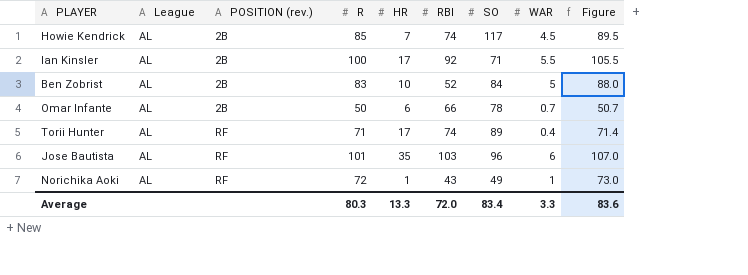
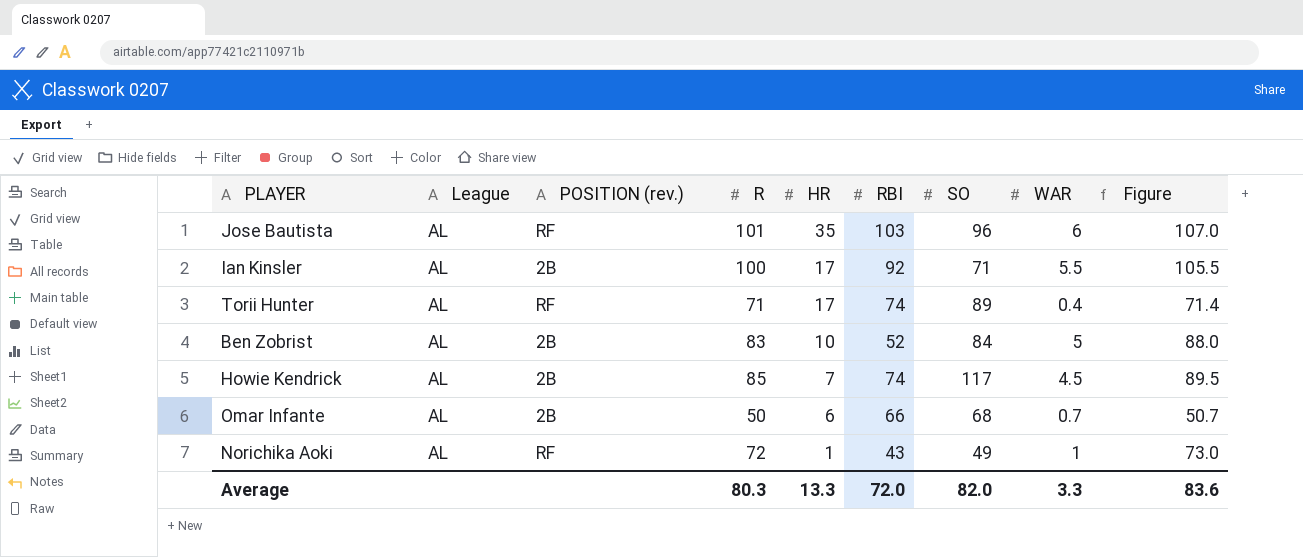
row order: POSITION (rev.) ascending -> HR descending
Omar Infante | SO: 78 -> 68
Average | SO: 83.4 -> 82.0

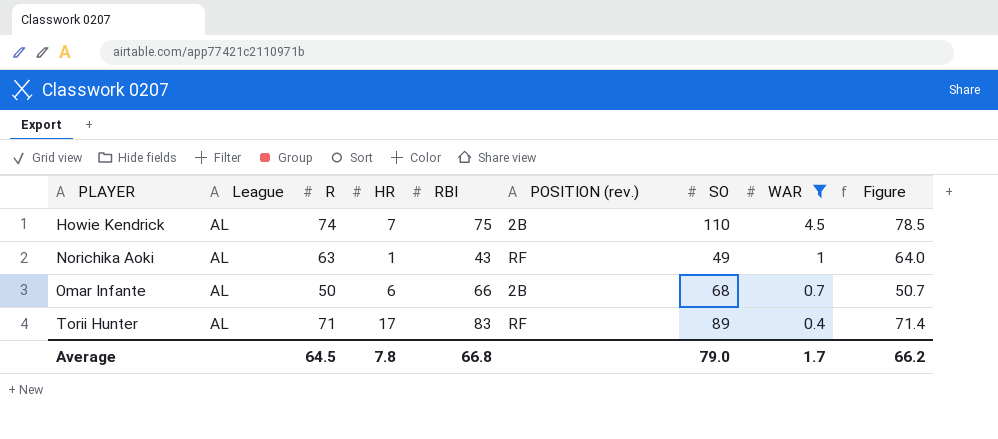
filter: none -> WAR <= 4.5
row order: HR descending -> PLAYER ascending
column POSITION (rev.) | position: 3 -> 6
Howie Kendrick | R: 85 -> 74
Howie Kendrick | RBI: 74 -> 75
Howie Kendrick | SO: 117 -> 110
Howie Kendrick | Figure: 89.5 -> 78.5
Norichika Aoki | R: 72 -> 63
Norichika Aoki | Figure: 73.0 -> 64.0
Torii Hunter | RBI: 74 -> 83
Average | R: 80.3 -> 64.5
Average | HR: 13.3 -> 7.8
Average | RBI: 72.0 -> 66.8
Average | SO: 82.0 -> 79.0
Average | WAR: 3.3 -> 1.7
Average | Figure: 83.6 -> 66.2

